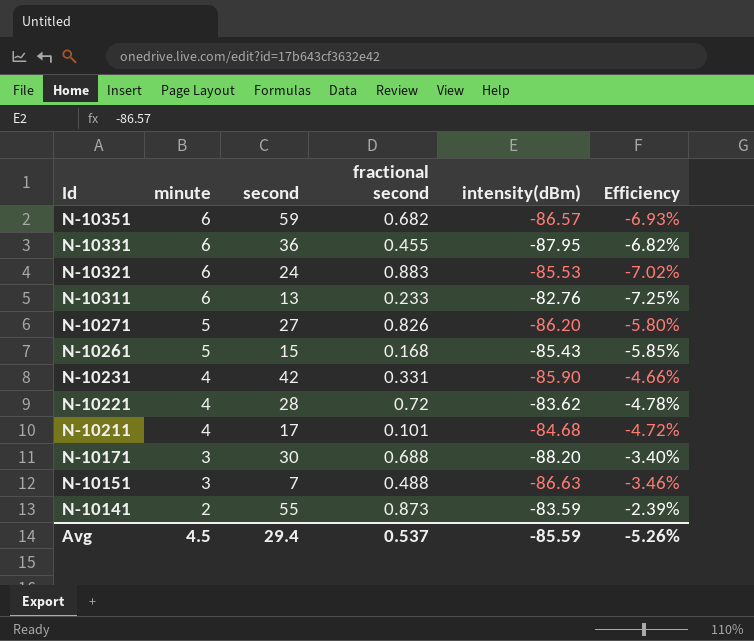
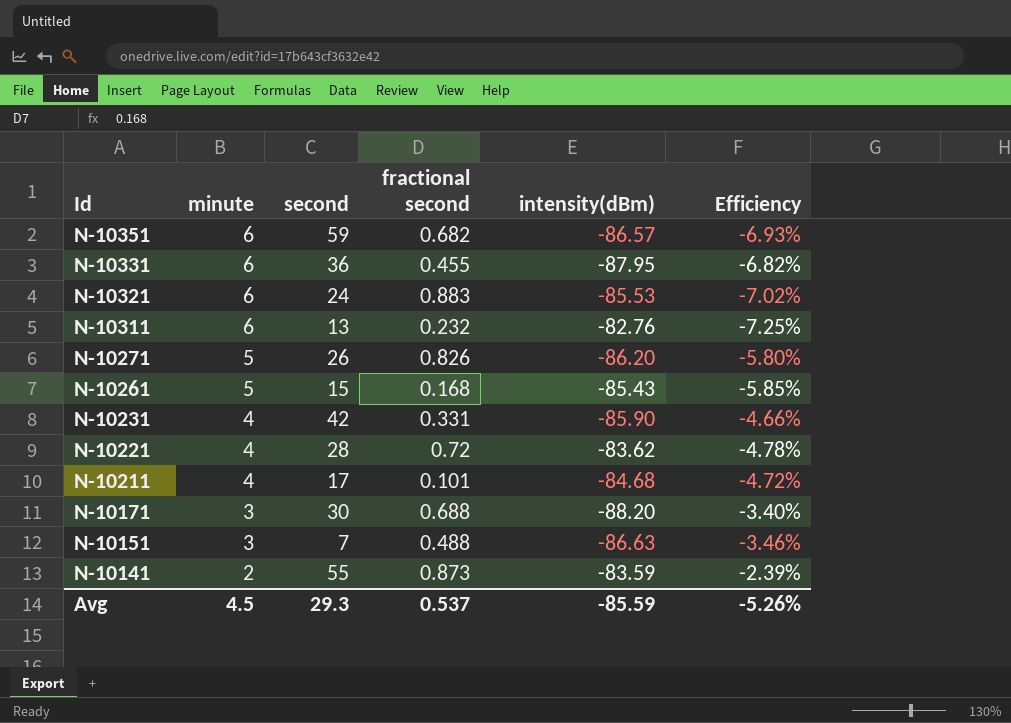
N-10311 | fractional second: 0.233 -> 0.232
N-10271 | second: 27 -> 26
Avg | second: 29.4 -> 29.3

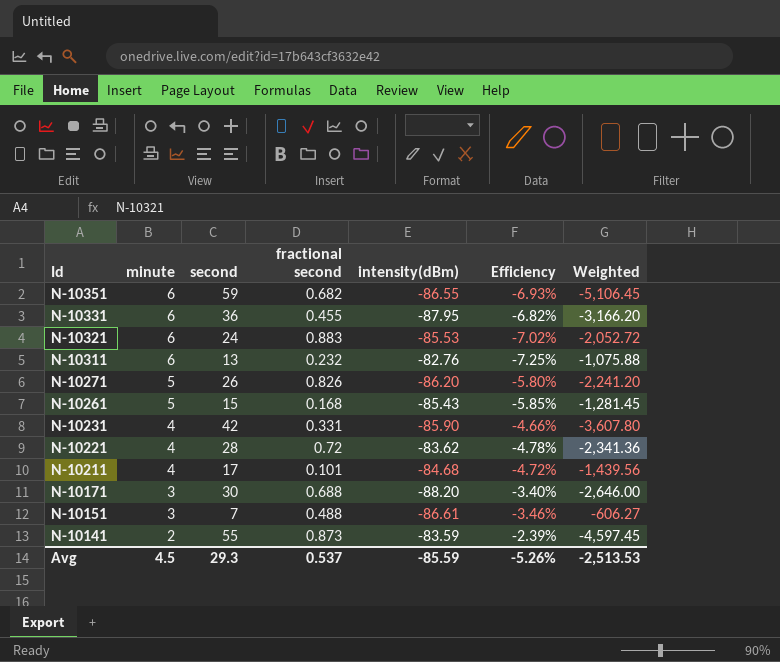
column Weighted | formula: none -> [second] * [intensity(dBm)]
N-10351 | intensity(dBm): -86.57 -> -86.55
N-10151 | intensity(dBm): -86.63 -> -86.61

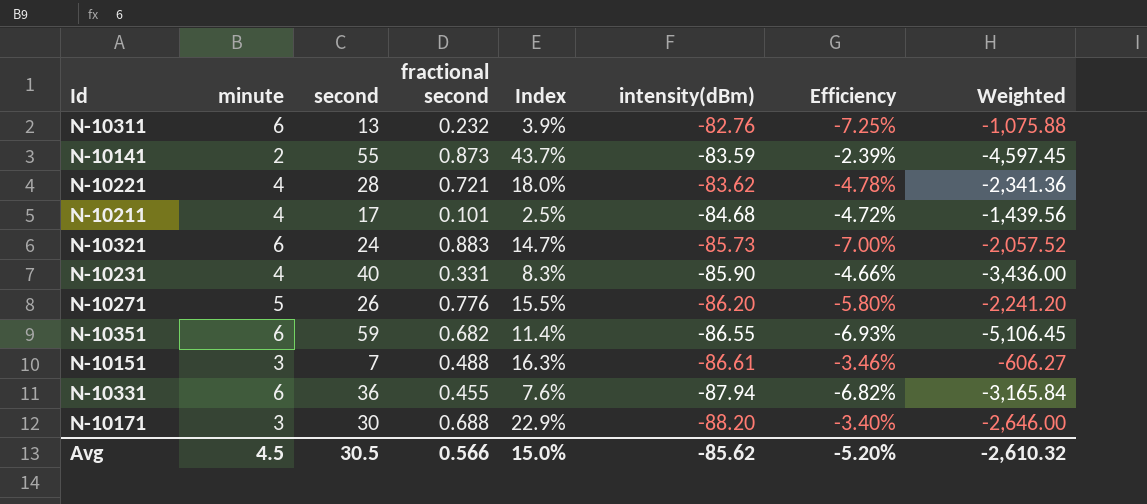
row order: Id descending -> intensity(dBm) descending
column Index | formula: none -> [fractional second] / [minute]
row N-10261: 5 | 15 | 0.168 | -85.43 | -5.85% | -1,281.45 -> none
N-10221 | fractional second: 0.72 -> 0.721
N-10321 | intensity(dBm): -85.53 -> -85.73
N-10321 | Efficiency: -7.02% -> -7.00%
N-10321 | Weighted: -2,052.72 -> -2,057.52
N-10231 | second: 42 -> 40
N-10231 | Weighted: -3,607.80 -> -3,436.00
N-10271 | fractional second: 0.826 -> 0.776
N-10331 | intensity(dBm): -87.95 -> -87.94
N-10331 | Weighted: -3,166.20 -> -3,165.84
Avg | second: 29.3 -> 30.5
Avg | fractional second: 0.537 -> 0.566
Avg | intensity(dBm): -85.59 -> -85.62
Avg | Efficiency: -5.26% -> -5.20%
Avg | Weighted: -2,513.53 -> -2,610.32

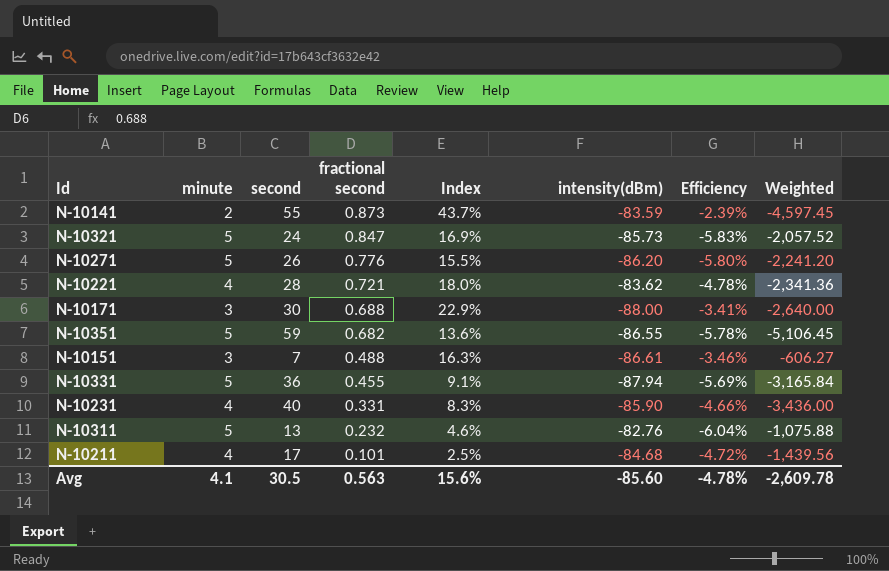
row order: intensity(dBm) descending -> fractional second descending
N-10321 | minute: 6 -> 5
N-10321 | fractional second: 0.883 -> 0.847
N-10321 | Index: 14.7% -> 16.9%
N-10321 | Efficiency: -7.00% -> -5.83%
N-10171 | intensity(dBm): -88.20 -> -88.00
N-10171 | Efficiency: -3.40% -> -3.41%
N-10171 | Weighted: -2,646.00 -> -2,640.00
N-10351 | minute: 6 -> 5
N-10351 | Index: 11.4% -> 13.6%
N-10351 | Efficiency: -6.93% -> -5.78%
N-10331 | minute: 6 -> 5
N-10331 | Index: 7.6% -> 9.1%
N-10331 | Efficiency: -6.82% -> -5.69%
N-10311 | minute: 6 -> 5
N-10311 | Index: 3.9% -> 4.6%
N-10311 | Efficiency: -7.25% -> -6.04%
Avg | minute: 4.5 -> 4.1
Avg | fractional second: 0.566 -> 0.563
Avg | Index: 15.0% -> 15.6%
Avg | intensity(dBm): -85.62 -> -85.60
Avg | Efficiency: -5.20% -> -4.78%
Avg | Weighted: -2,610.32 -> -2,609.78

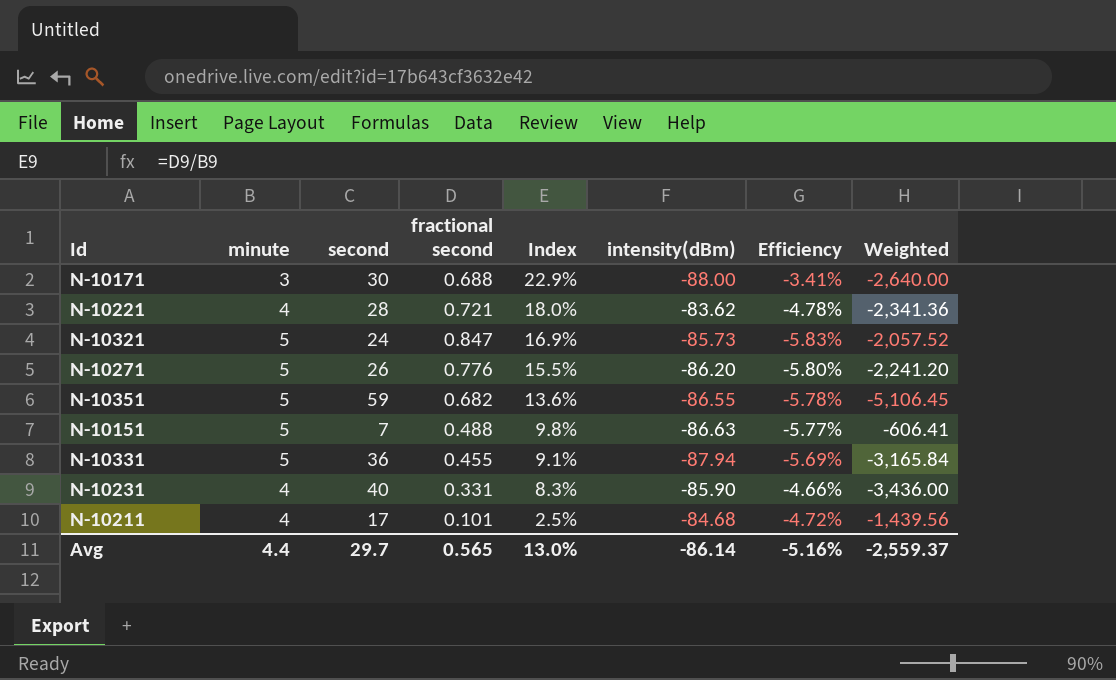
row order: fractional second descending -> Index descending
row N-10141: 2 | 55 | 0.873 | 43.7% | -83.59 | -2.39% | -4,597.45 -> none
row N-10311: 5 | 13 | 0.232 | 4.6% | -82.76 | -6.04% | -1,075.88 -> none
N-10151 | minute: 3 -> 5
N-10151 | Index: 16.3% -> 9.8%
N-10151 | intensity(dBm): -86.61 -> -86.63
N-10151 | Efficiency: -3.46% -> -5.77%
N-10151 | Weighted: -606.27 -> -606.41
Avg | minute: 4.1 -> 4.4
Avg | second: 30.5 -> 29.7
Avg | fractional second: 0.563 -> 0.565
Avg | Index: 15.6% -> 13.0%
Avg | intensity(dBm): -85.60 -> -86.14
Avg | Efficiency: -4.78% -> -5.16%
Avg | Weighted: -2,609.78 -> -2,559.37

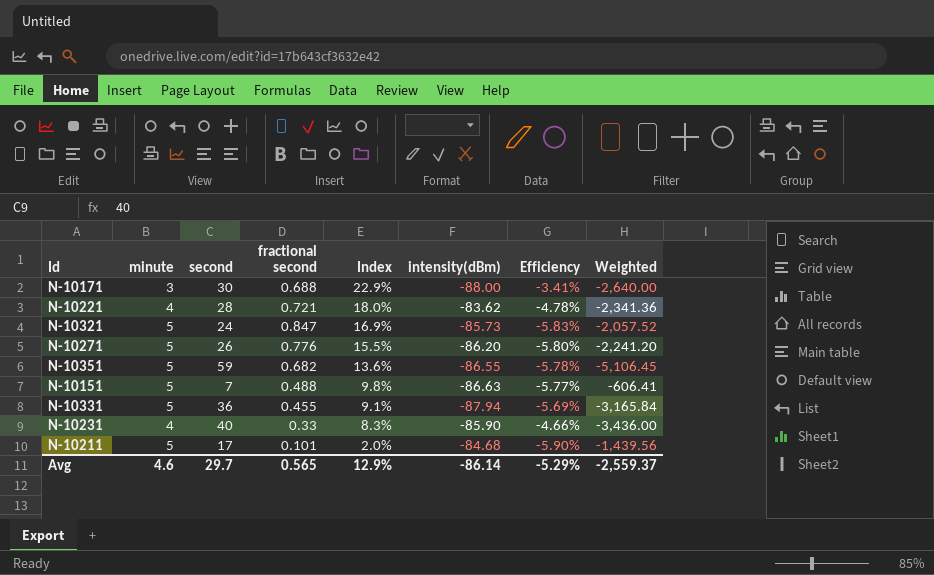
N-10231 | fractional second: 0.331 -> 0.33
N-10211 | minute: 4 -> 5
N-10211 | Index: 2.5% -> 2.0%
N-10211 | Efficiency: -4.72% -> -5.90%
Avg | minute: 4.4 -> 4.6
Avg | Index: 13.0% -> 12.9%
Avg | Efficiency: -5.16% -> -5.29%

